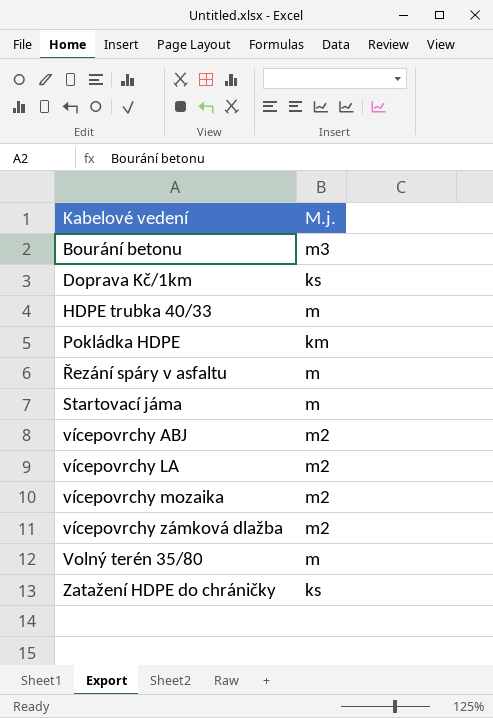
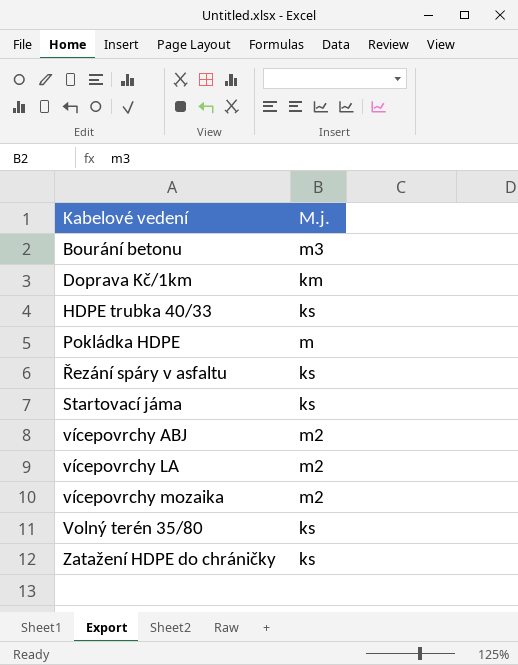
row vícepovrchy zámková dlažba: m2 -> none
Doprava Kč/1km | M.j.: ks -> km
HDPE trubka 40/33 | M.j.: m -> ks
Pokládka HDPE | M.j.: km -> m
Řezání spáry v asfaltu | M.j.: m -> ks
Startovací jáma | M.j.: m -> ks
Volný terén 35/80 | M.j.: m -> ks

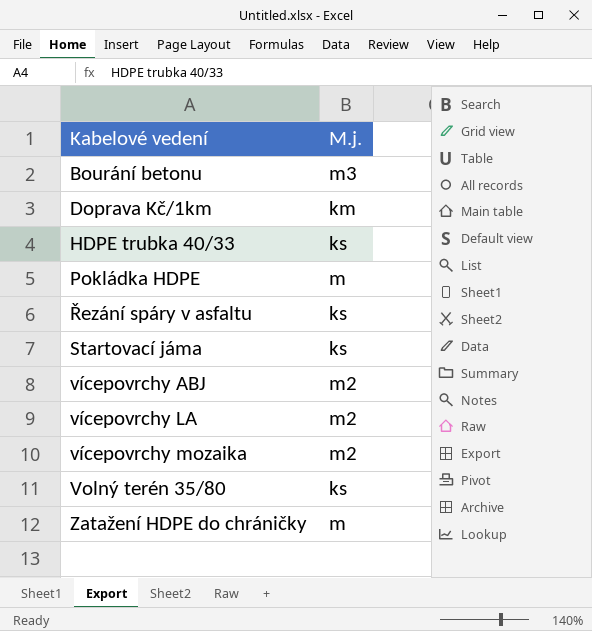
Zatažení HDPE do chráničky | M.j.: ks -> m

